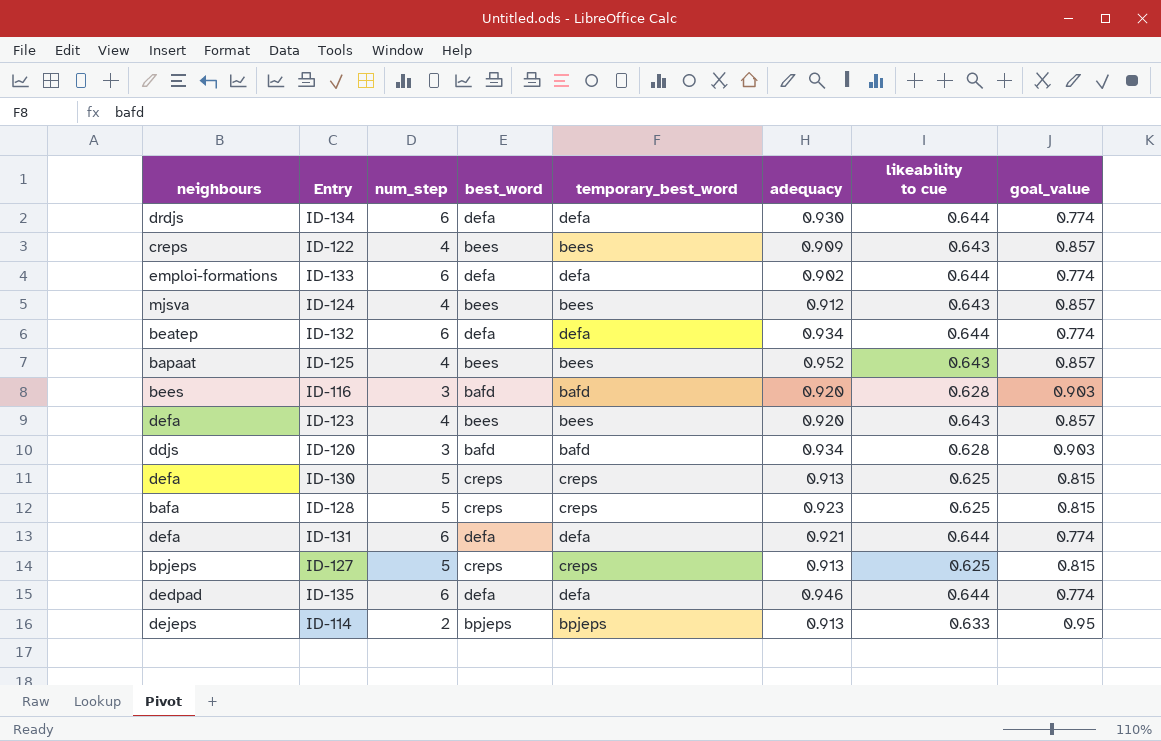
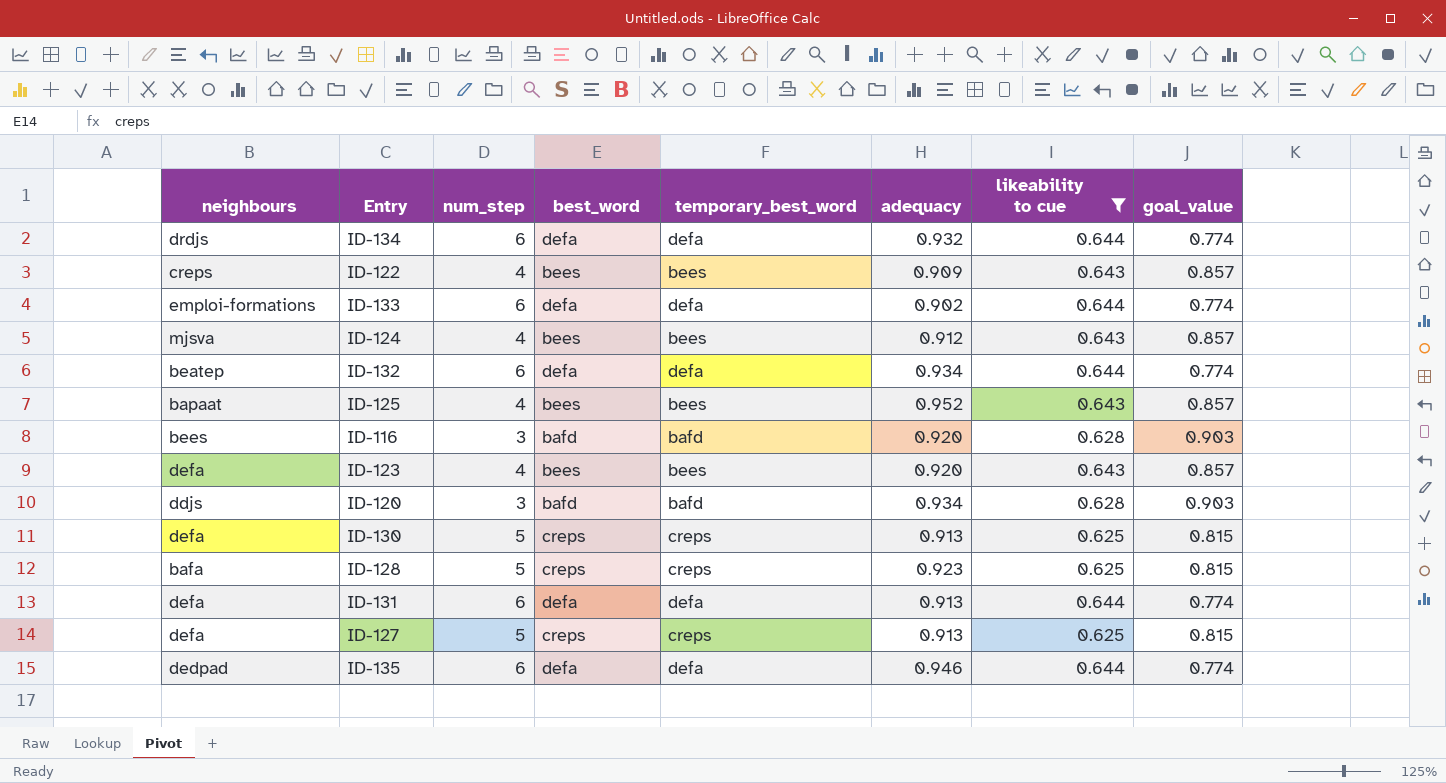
filter: none -> likeability to cue != 0.633
ID-134 | adequacy: 0.930 -> 0.932
ID-131 | adequacy: 0.921 -> 0.913
ID-127 | neighbours: bpjeps -> defa

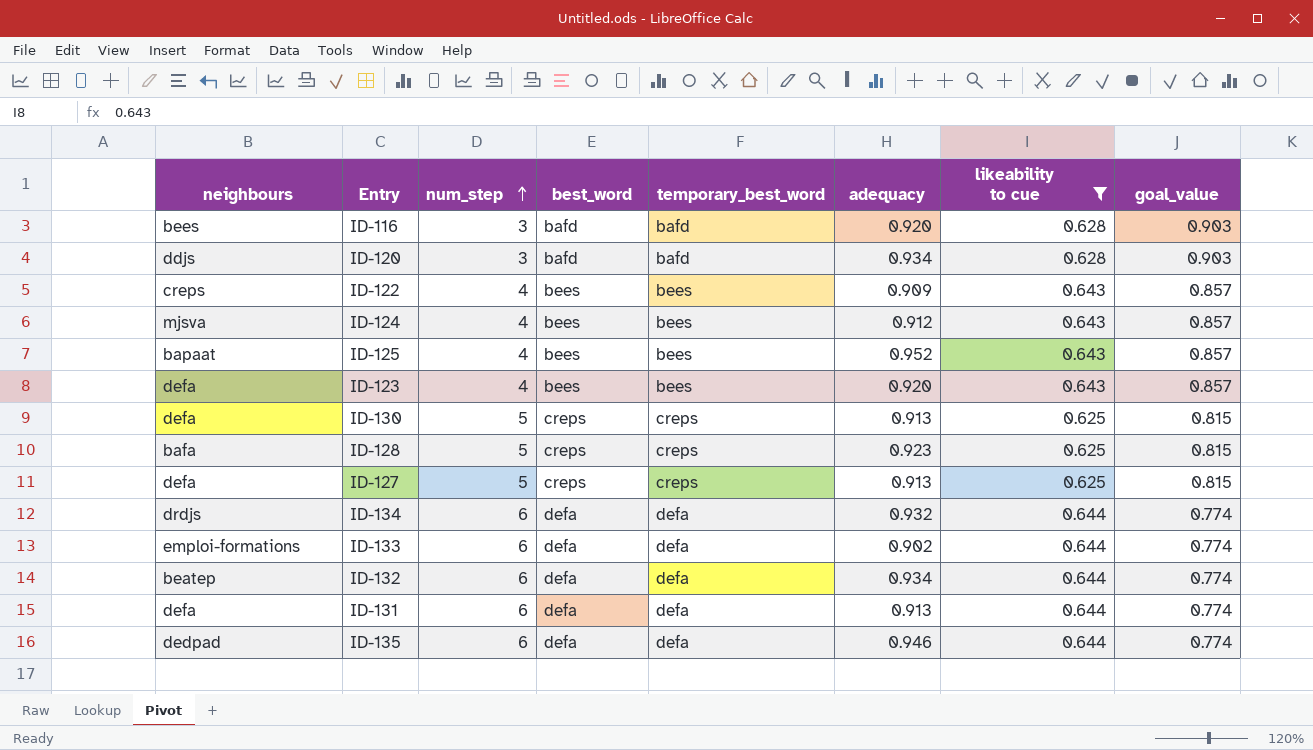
row order: none -> num_step ascending

